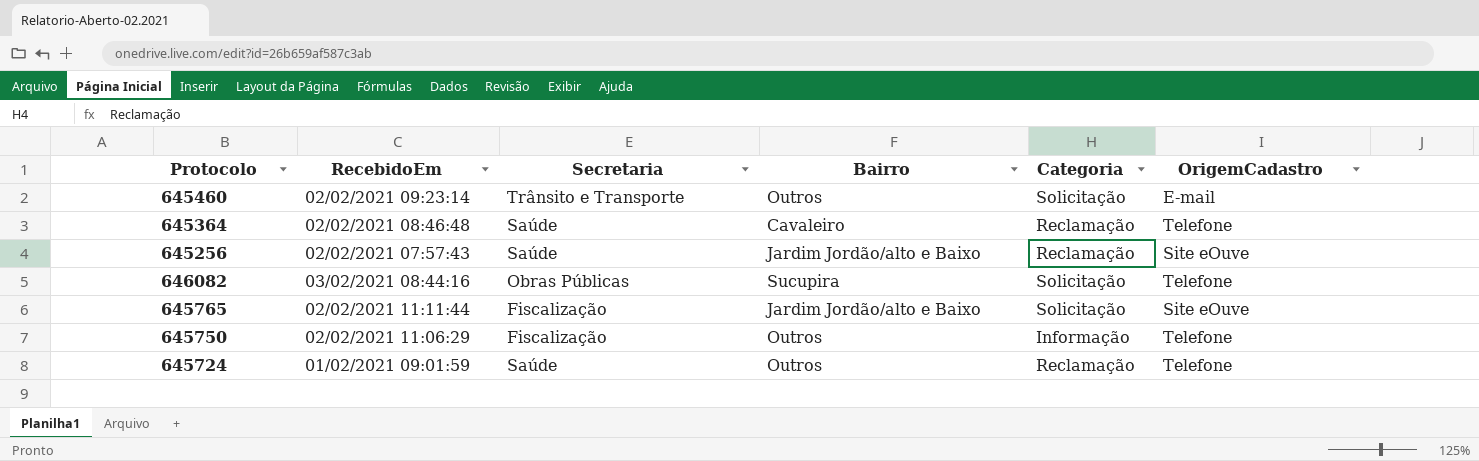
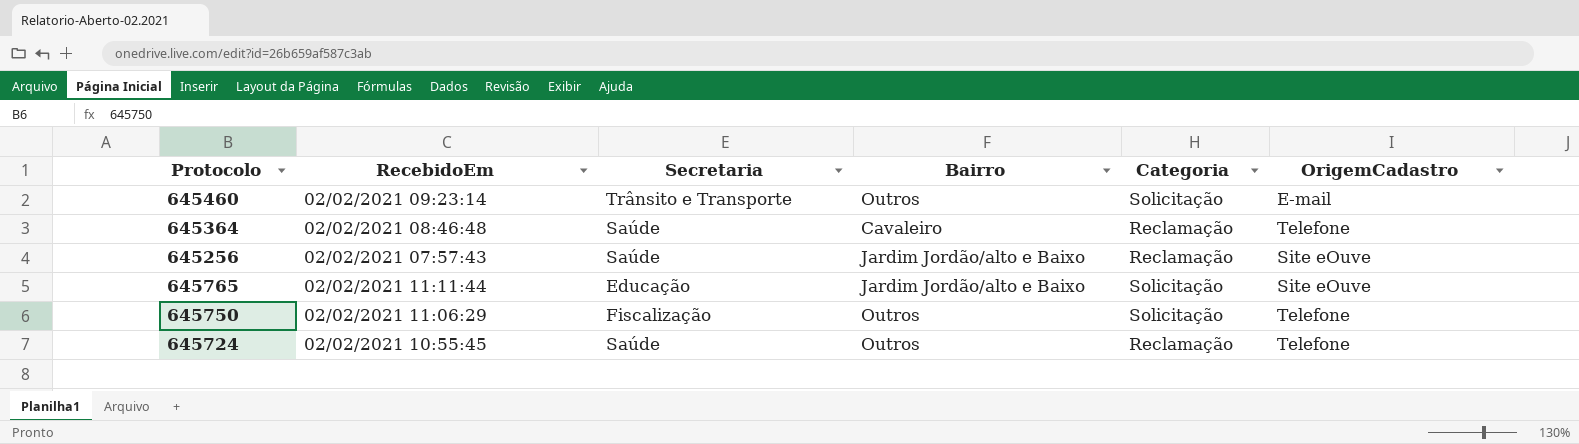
row 646082: 03/02/2021 08:44:16 | Obras Públicas | Sucupira | Solicitação | Telefone -> none
645765 | Secretaria: Fiscalização -> Educação
645750 | Categoria: Informação -> Solicitação
645724 | RecebidoEm: 01/02/2021 09:01:59 -> 02/02/2021 10:55:45

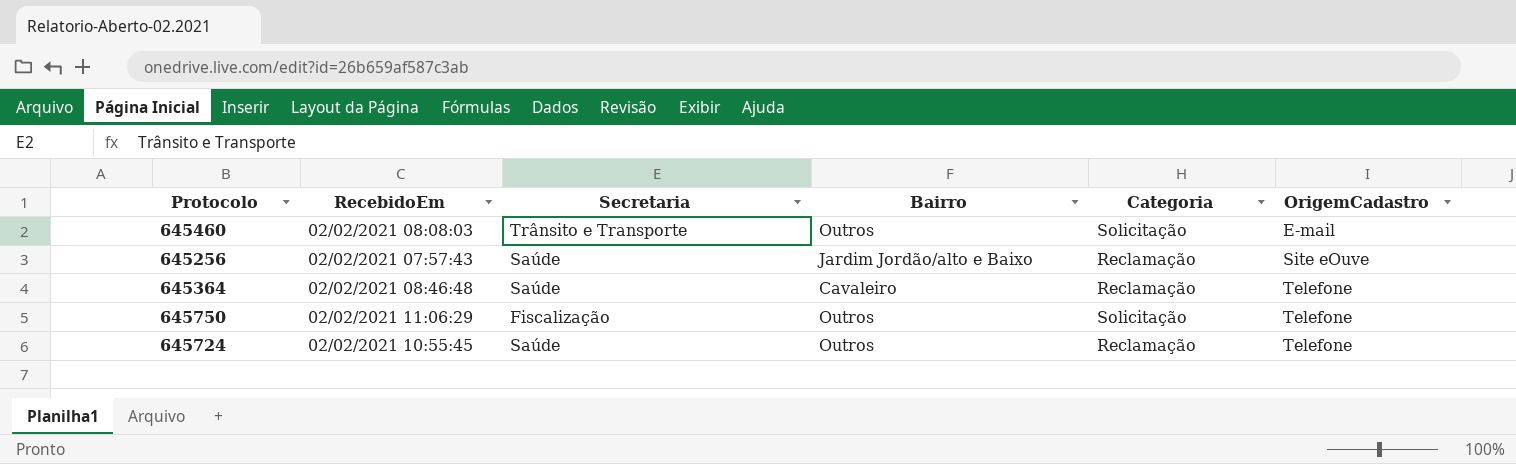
row order: none -> OrigemCadastro ascending
row 645765: 02/02/2021 11:11:44 | Educação | Jardim Jordão/alto e Baixo | Solicitação | Site eOuve -> none
645460 | RecebidoEm: 02/02/2021 09:23:14 -> 02/02/2021 08:08:03

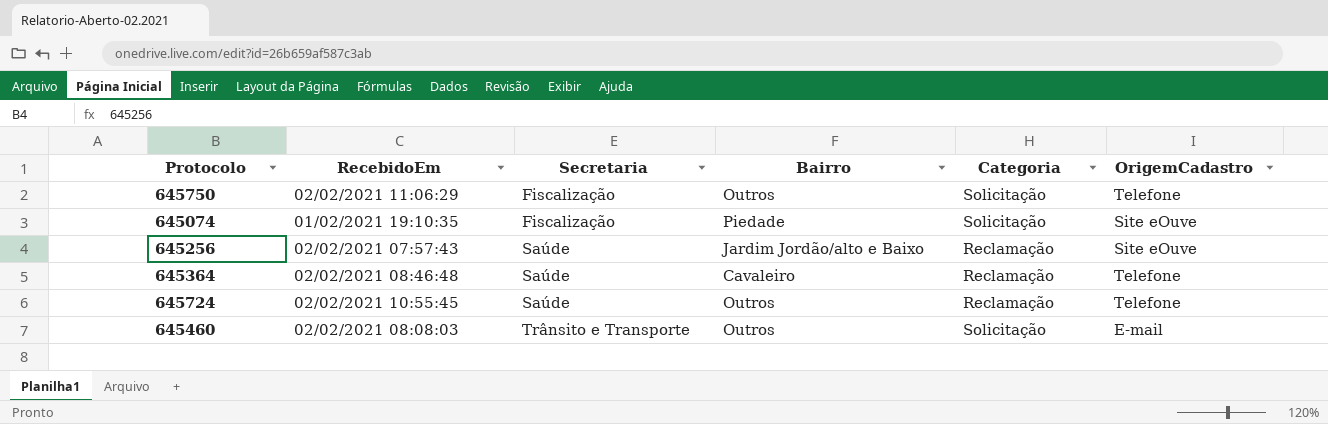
row order: OrigemCadastro ascending -> Secretaria ascending
row 645074: none -> 01/02/2021 19:10:35 | Fiscalização | Piedade | Solicitação | Site eOuve

